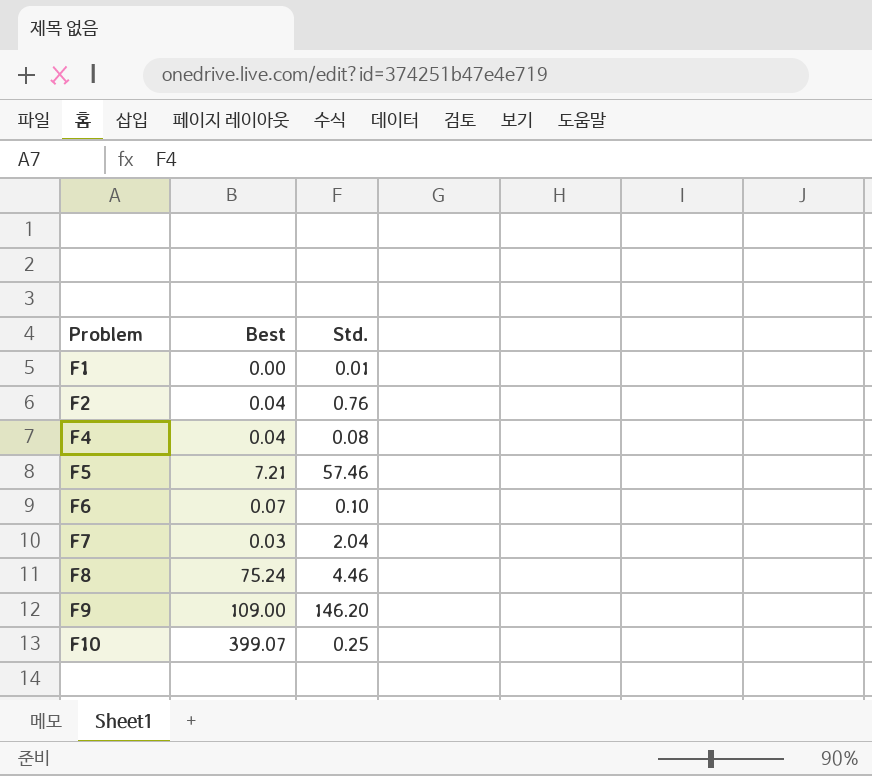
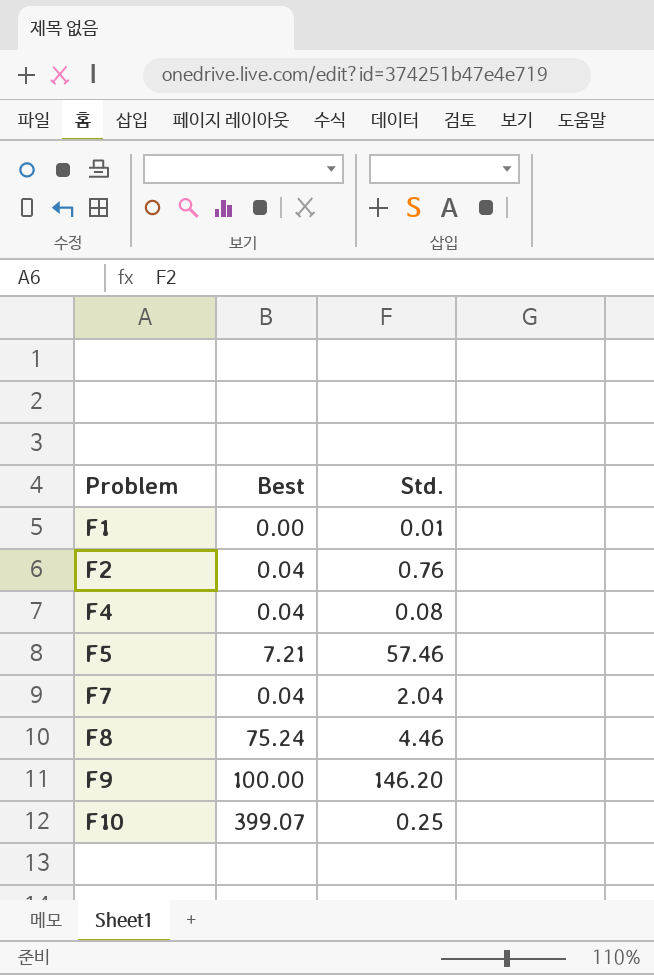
row F6: 0.07 | 0.10 -> none
F7 | Best: 0.03 -> 0.04
F9 | Best: 109.00 -> 100.00

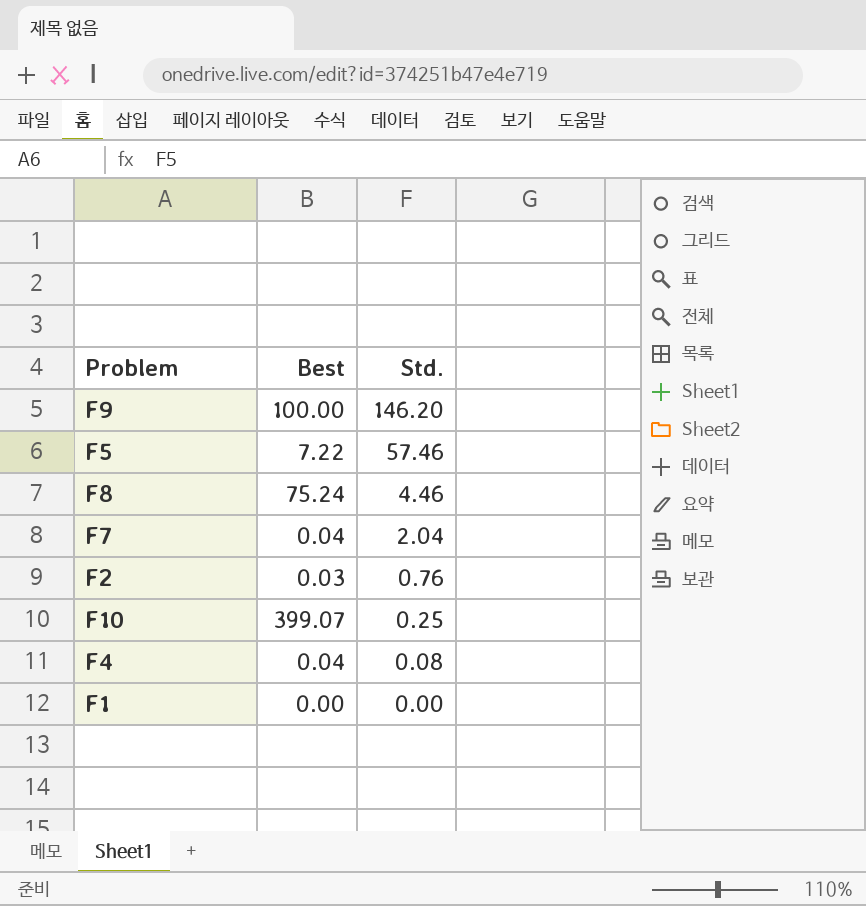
row order: Problem ascending -> Std. descending
F5 | Best: 7.21 -> 7.22
F2 | Best: 0.04 -> 0.03
F1 | Std.: 0.01 -> 0.00

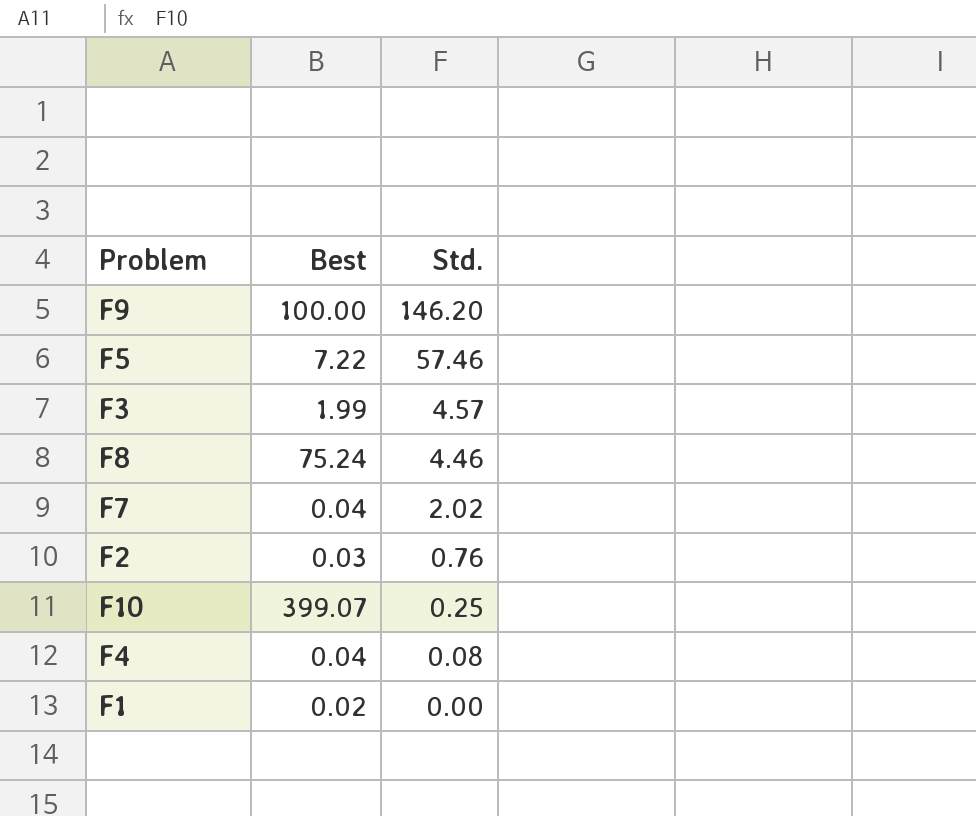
row F3: none -> 1.99 | 4.57
F7 | Std.: 2.04 -> 2.02
F1 | Best: 0.00 -> 0.02

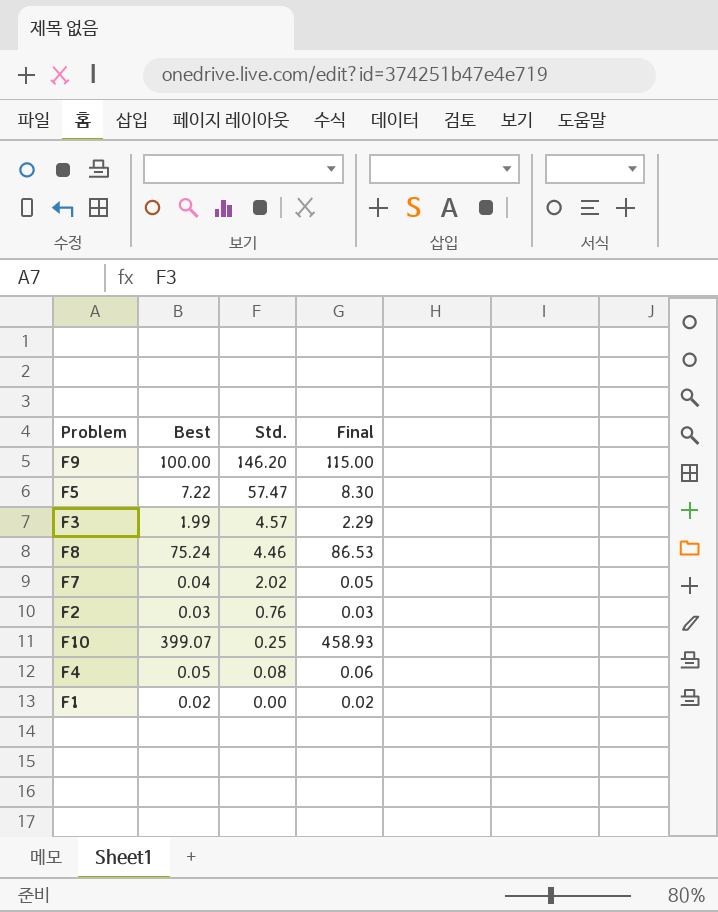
column Final | formula: none -> [Best] * 1.15
F5 | Std.: 57.46 -> 57.47
F4 | Best: 0.04 -> 0.05

